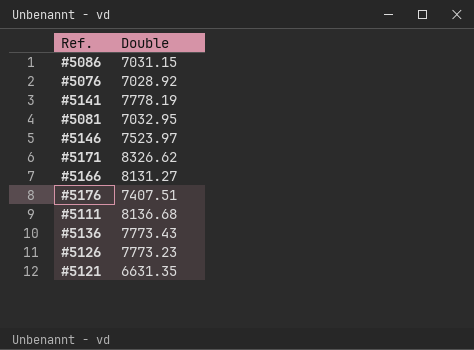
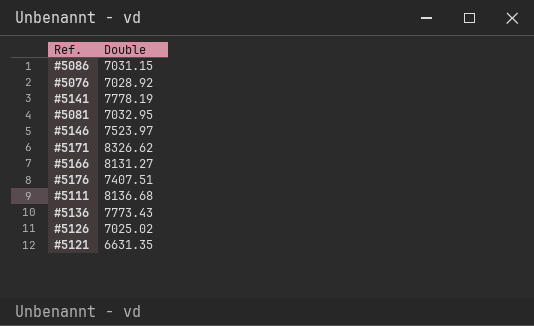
#5126 | Double: 7773.23 -> 7025.02

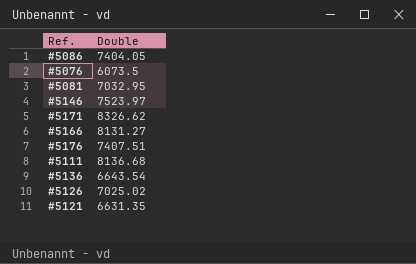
row #5141: 7778.19 -> none
#5086 | Double: 7031.15 -> 7404.05
#5076 | Double: 7028.92 -> 6073.5
#5136 | Double: 7773.43 -> 6643.54

